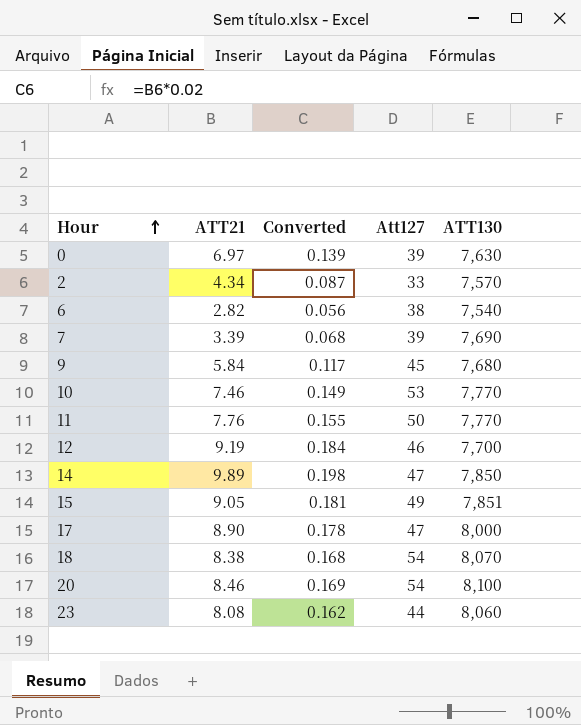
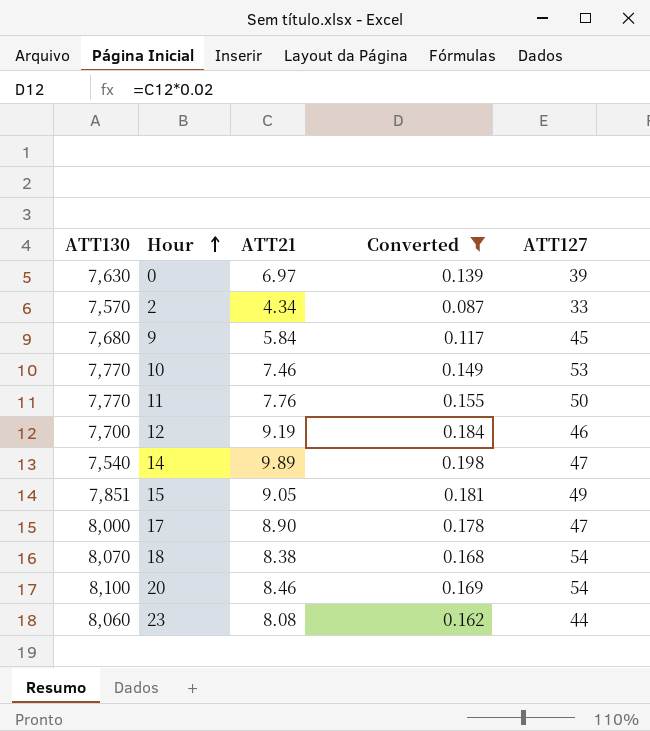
filter: none -> Converted >= 0.087
column ATT130 | position: 5 -> 1
column name: Att127 -> ATT127
14 | ATT130: 7,850 -> 7,540

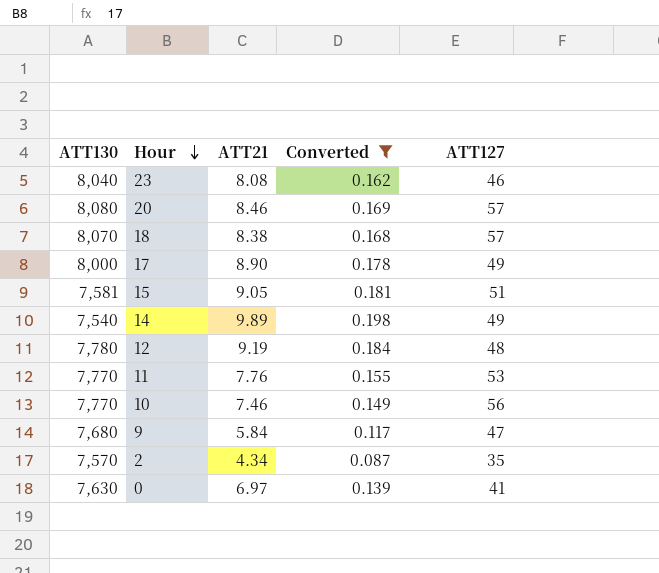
row order: Hour ascending -> Hour descending
23 | ATT130: 8,060 -> 8,040
23 | ATT127: 44 -> 46
20 | ATT130: 8,100 -> 8,080
20 | ATT127: 54 -> 57
18 | ATT127: 54 -> 57
17 | ATT127: 47 -> 49
15 | ATT130: 7,851 -> 7,581
15 | ATT127: 49 -> 51
14 | ATT127: 47 -> 49
12 | ATT130: 7,700 -> 7,780
12 | ATT127: 46 -> 48
11 | ATT127: 50 -> 53
10 | ATT127: 53 -> 56
9 | ATT127: 45 -> 47
2 | ATT127: 33 -> 35
0 | ATT127: 39 -> 41

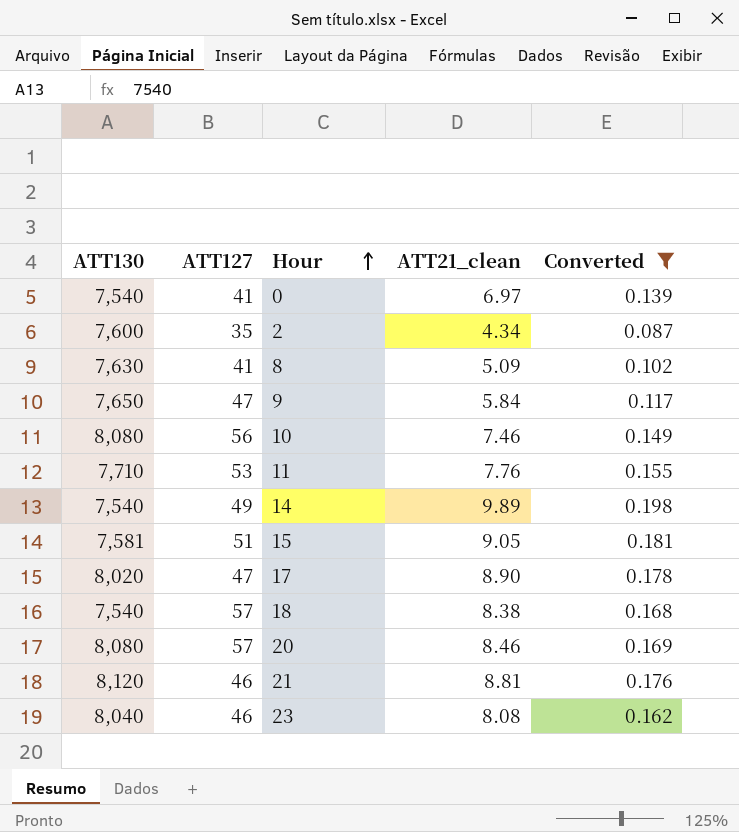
row order: Hour descending -> Hour ascending
column ATT127 | position: 5 -> 2
column name: ATT21 -> ATT21_clean
row 12: 7,780 | 9.19 | 0.184 | 48 -> none
0 | ATT130: 7,630 -> 7,540
2 | ATT130: 7,570 -> 7,600
row 8: none -> 7,630 | 41 | 5.09 | 0.102
9 | ATT130: 7,680 -> 7,650
10 | ATT130: 7,770 -> 8,080
11 | ATT130: 7,770 -> 7,710
17 | ATT130: 8,000 -> 8,020
17 | ATT127: 49 -> 47
18 | ATT130: 8,070 -> 7,540
row 21: none -> 8,120 | 46 | 8.81 | 0.176

